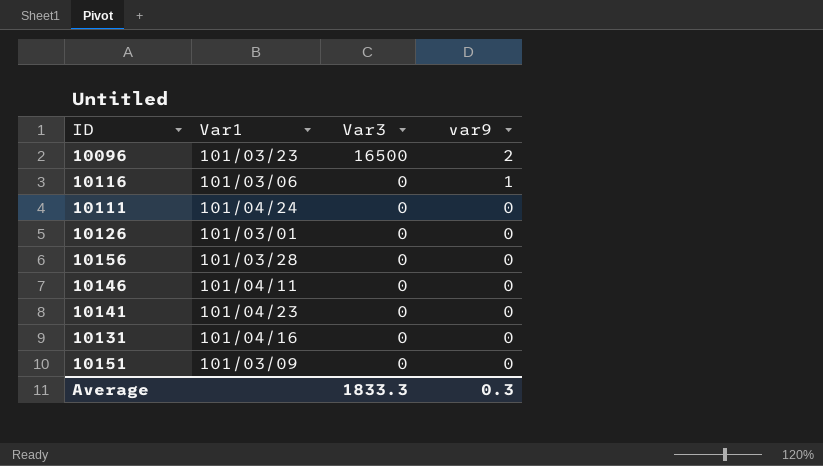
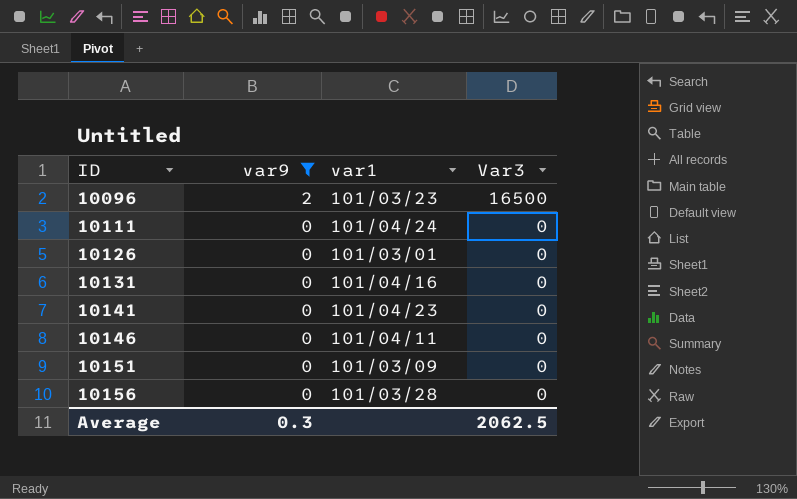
filter: none -> var9 != 1
row order: Var3 descending -> ID ascending
column var9 | position: 4 -> 2
column name: Var1 -> var1
Average | Var3: 1833.3 -> 2062.5

